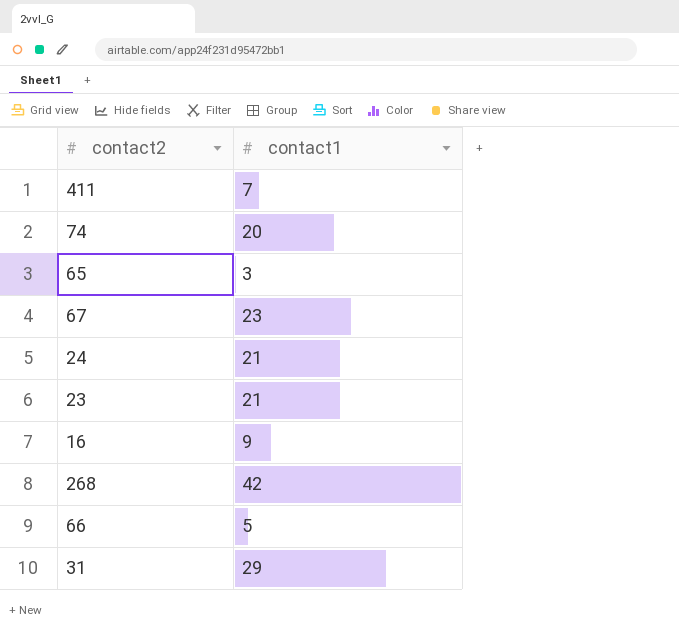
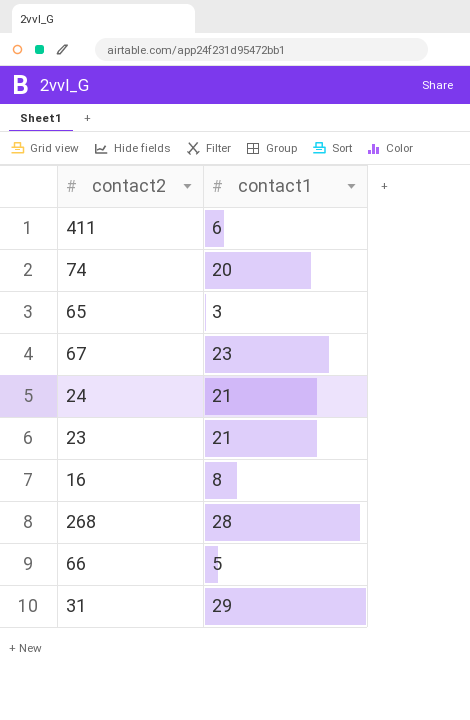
411 | contact1: 7 -> 6
16 | contact1: 9 -> 8
268 | contact1: 42 -> 28

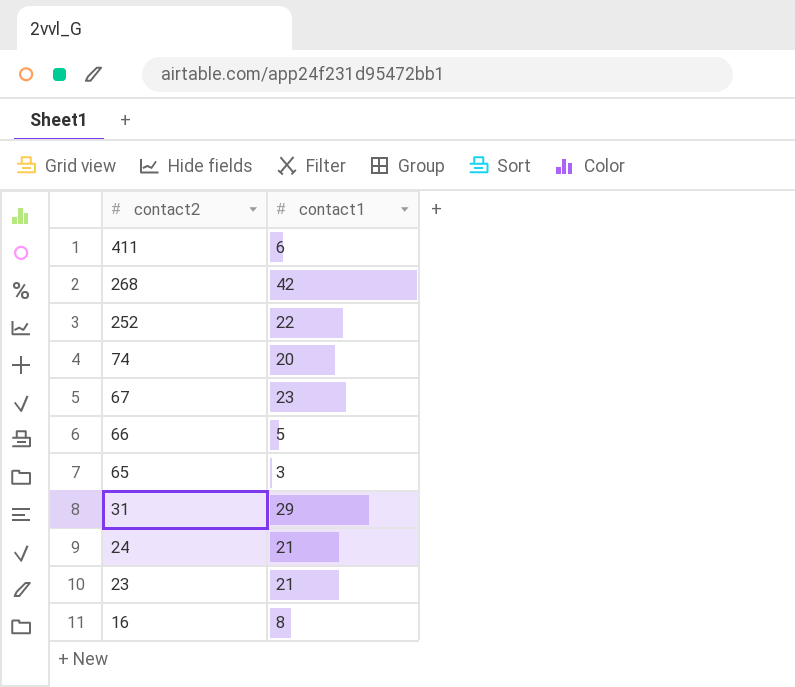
row order: none -> contact2 descending
268 | contact1: 28 -> 42
row 252: none -> 22

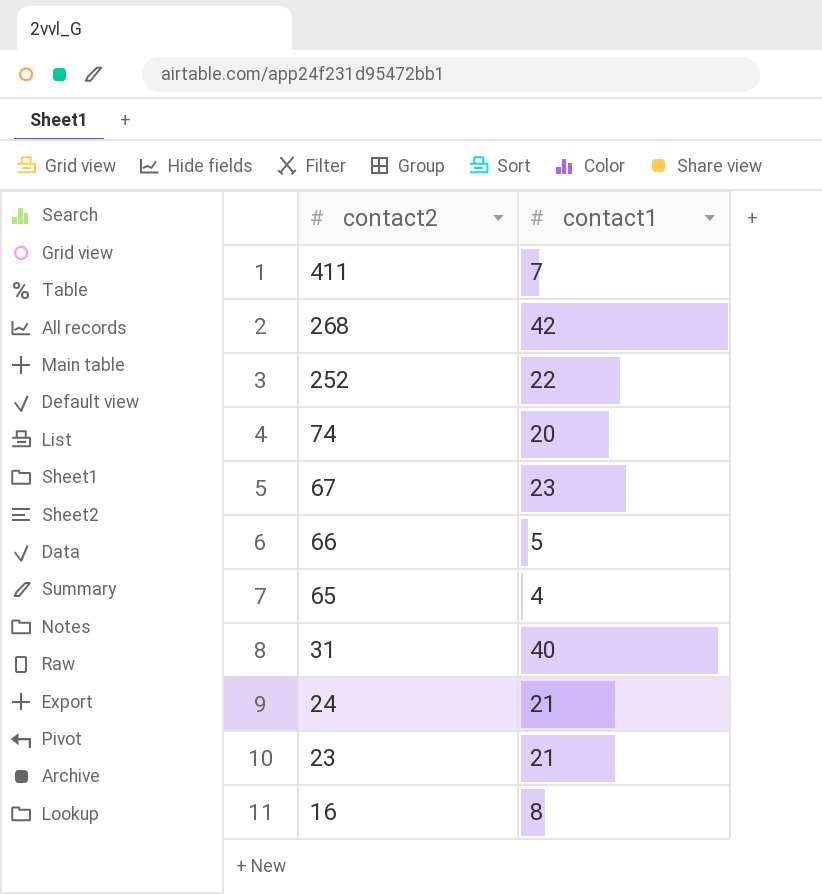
411 | contact1: 6 -> 7
65 | contact1: 3 -> 4
31 | contact1: 29 -> 40

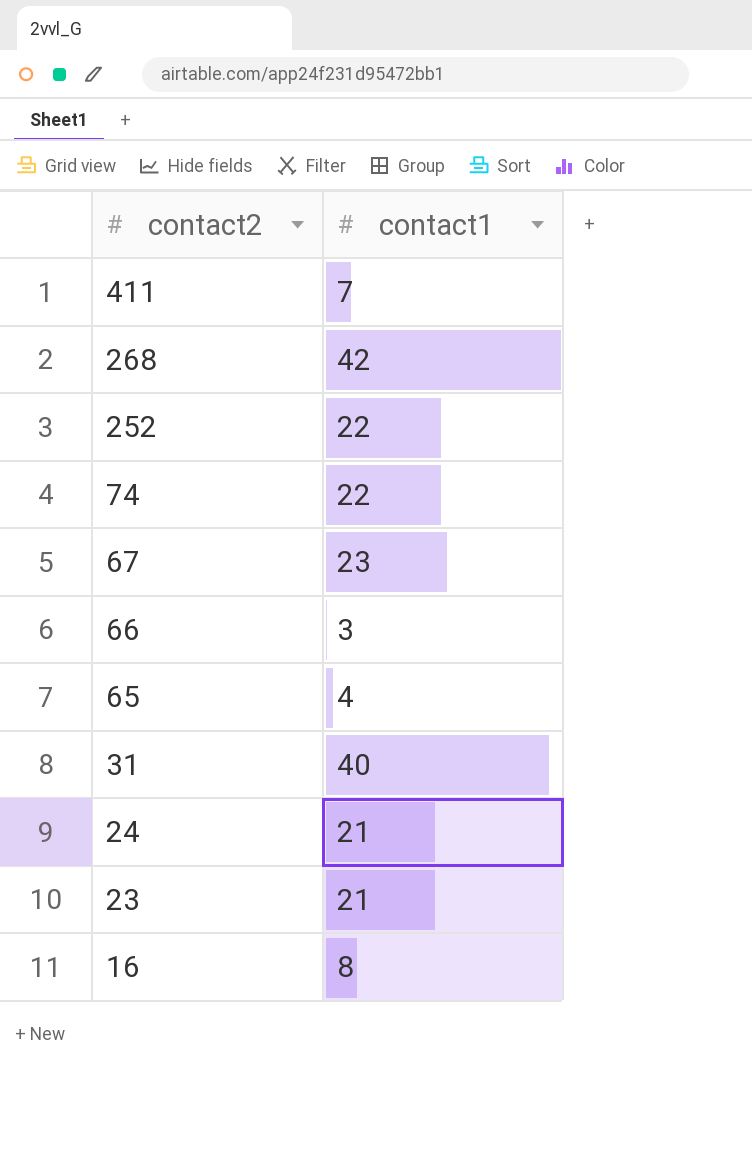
74 | contact1: 20 -> 22
66 | contact1: 5 -> 3

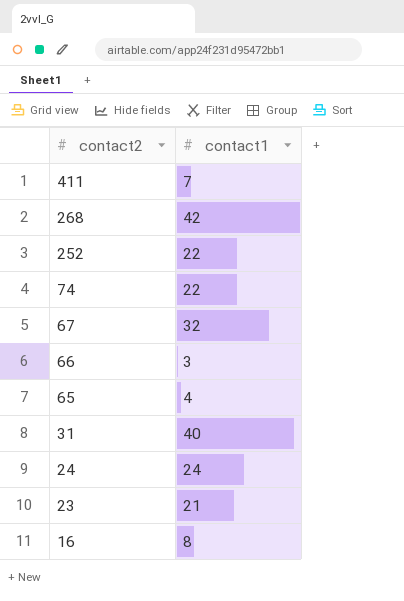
67 | contact1: 23 -> 32
24 | contact1: 21 -> 24

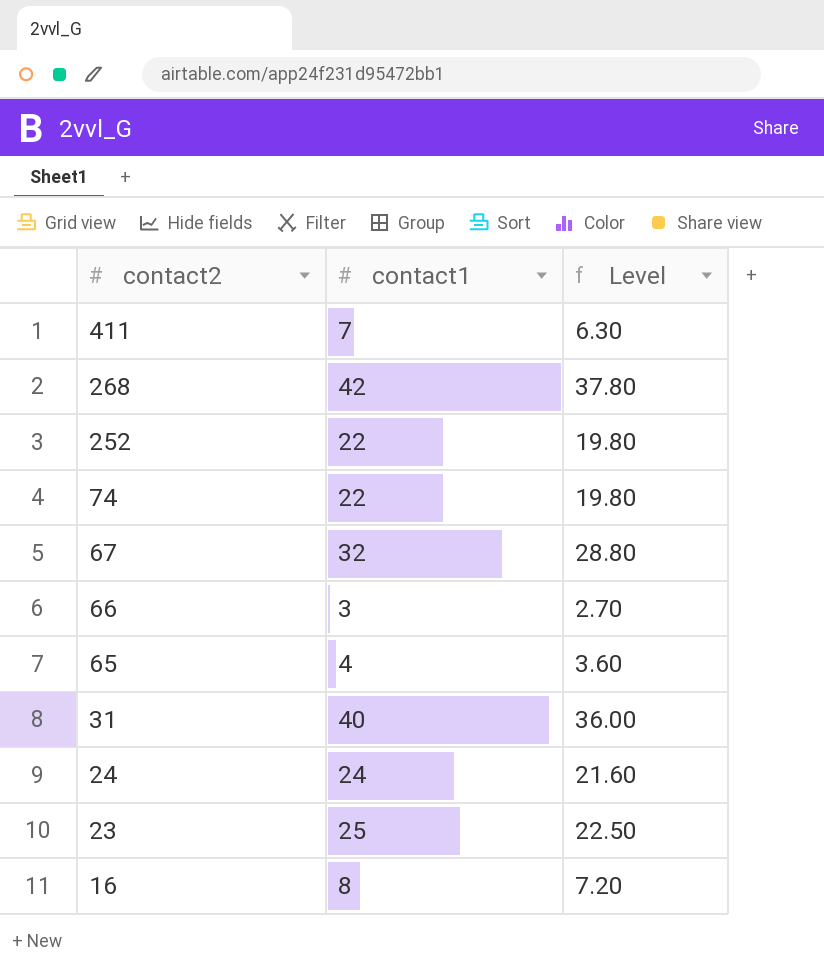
column Level | formula: none -> [contact1] * 0.9
23 | contact1: 21 -> 25

